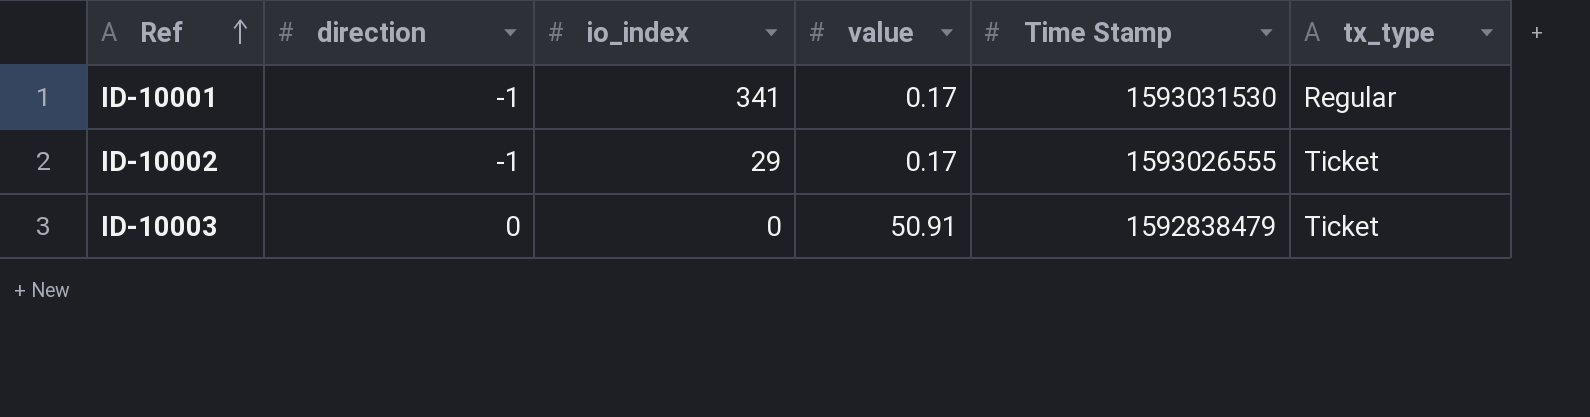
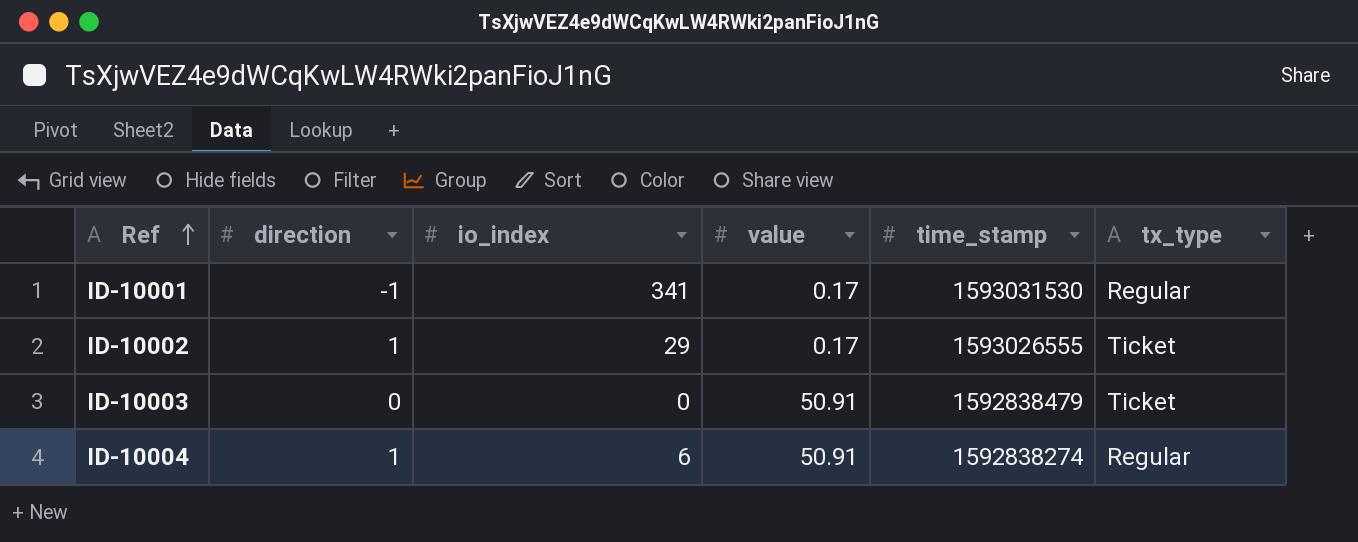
column name: Time Stamp -> time_stamp
ID-10002 | direction: -1 -> 1
row ID-10004: none -> 1 | 6 | 50.91 | 1592838274 | Regular

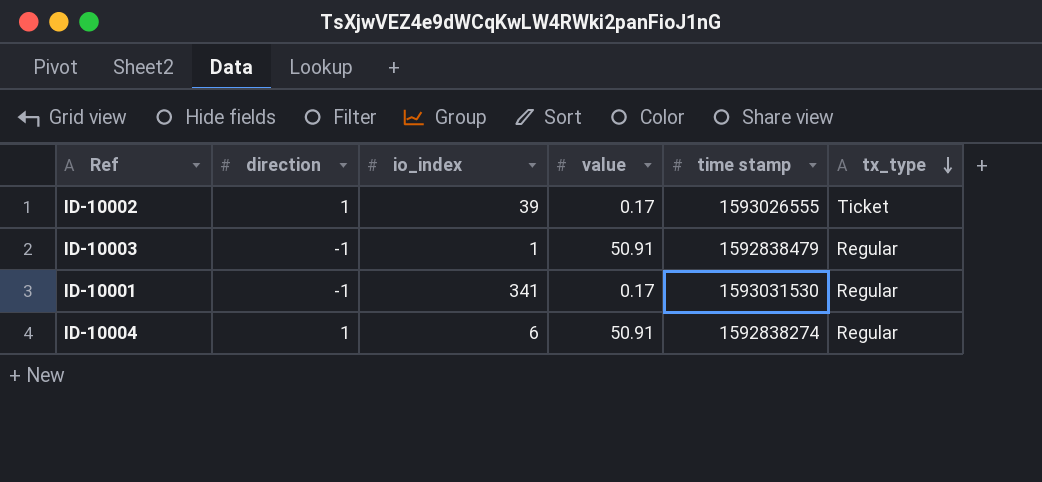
row order: Ref ascending -> tx_type descending
column name: time_stamp -> time stamp
ID-10002 | io_index: 29 -> 39
ID-10003 | direction: 0 -> -1
ID-10003 | io_index: 0 -> 1
ID-10003 | tx_type: Ticket -> Regular

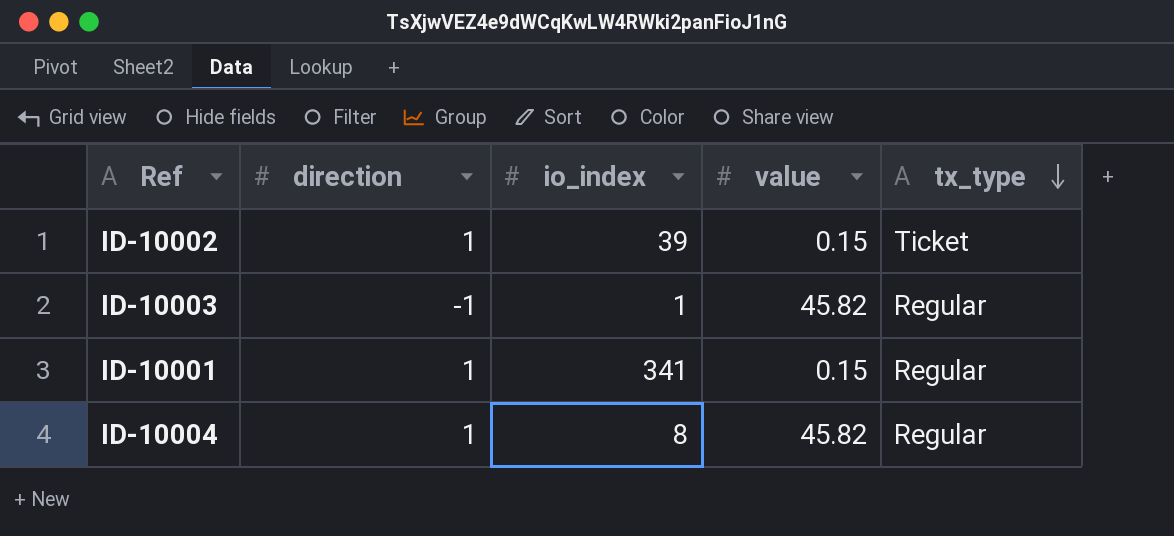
column time stamp | position: 5 -> none
ID-10002 | value: 0.17 -> 0.15
ID-10003 | value: 50.91 -> 45.82
ID-10001 | direction: -1 -> 1
ID-10001 | value: 0.17 -> 0.15
ID-10004 | io_index: 6 -> 8
ID-10004 | value: 50.91 -> 45.82

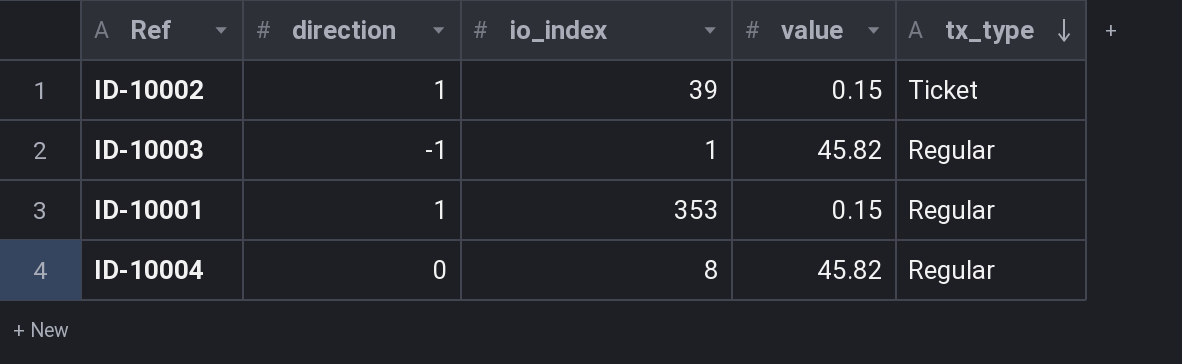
ID-10001 | io_index: 341 -> 353
ID-10004 | direction: 1 -> 0

